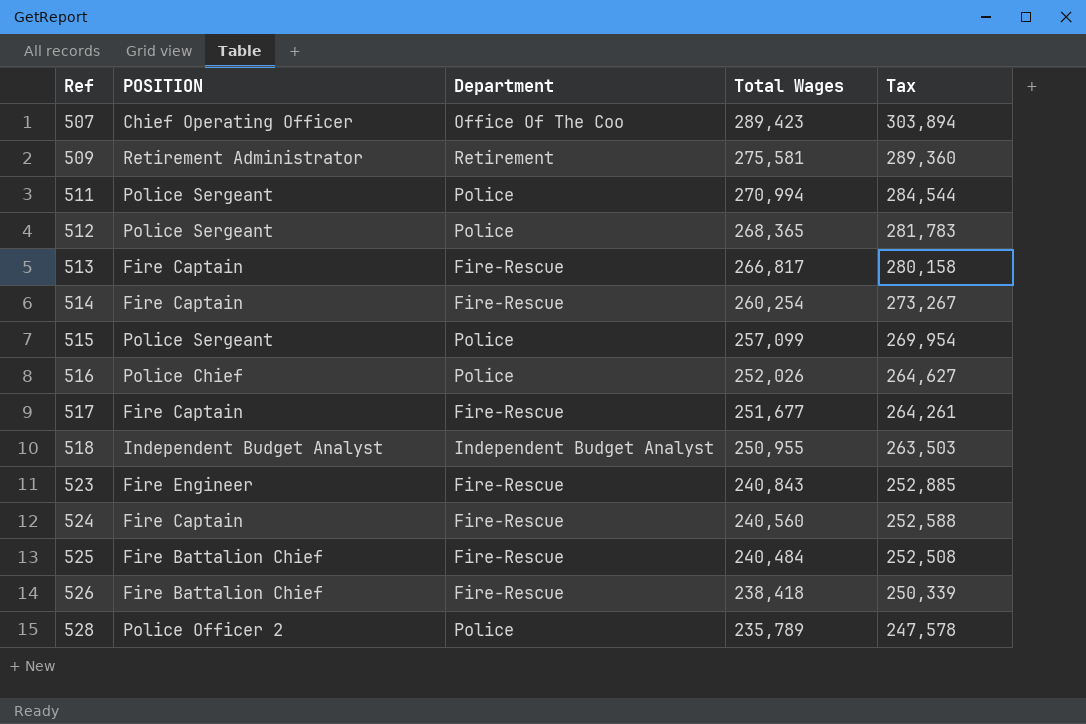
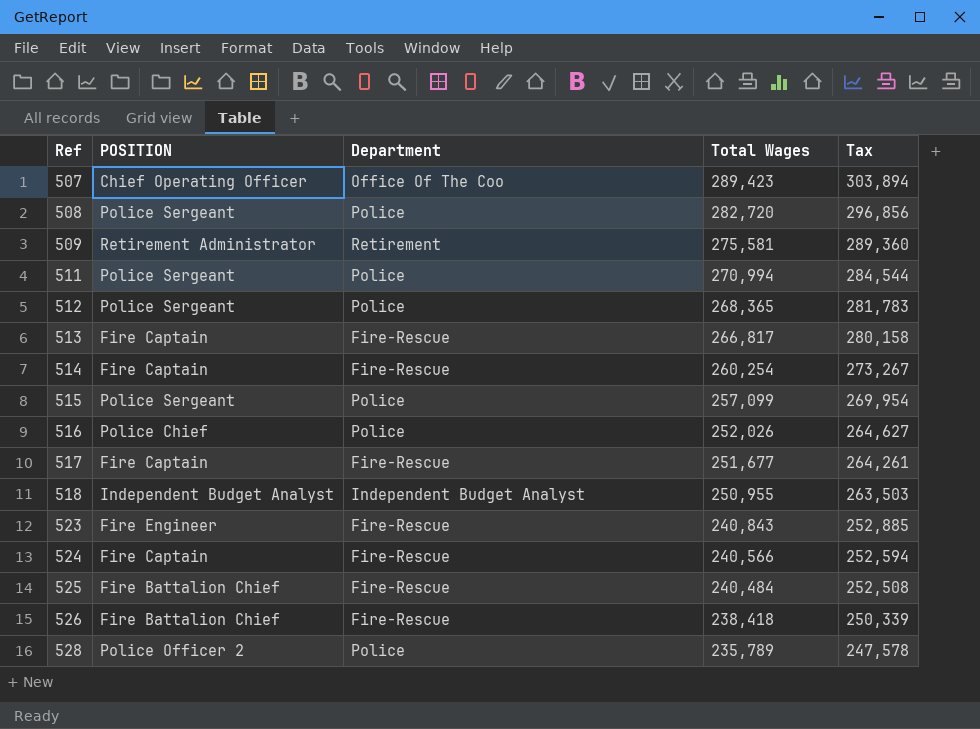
row 508: none -> Police Sergeant | Police | 282,720 | 296,856
524 | Total Wages: 240,560 -> 240,566
524 | Tax: 252,588 -> 252,594

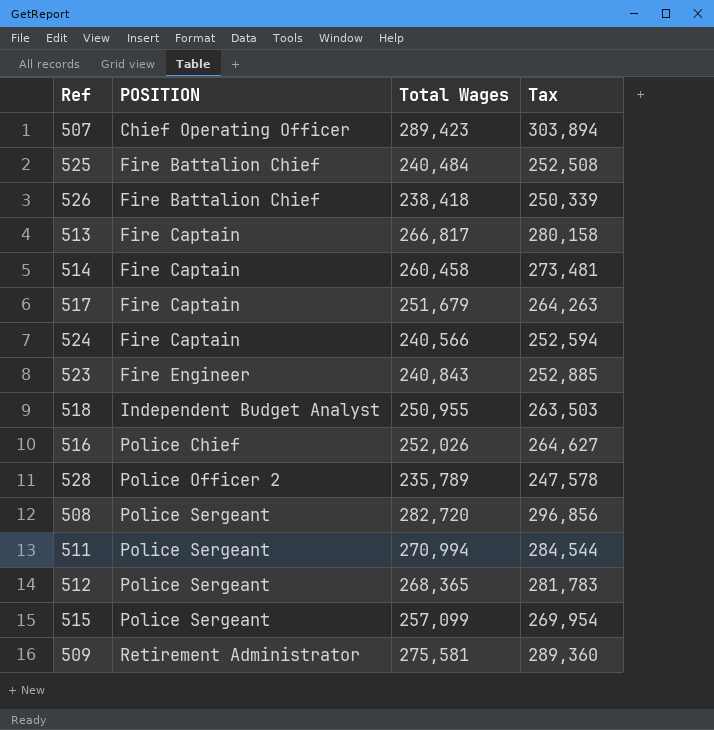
row order: Ref ascending -> POSITION ascending
column Department | position: 3 -> none
514 | Total Wages: 260,254 -> 260,458
514 | Tax: 273,267 -> 273,481
517 | Total Wages: 251,677 -> 251,679
517 | Tax: 264,261 -> 264,263

